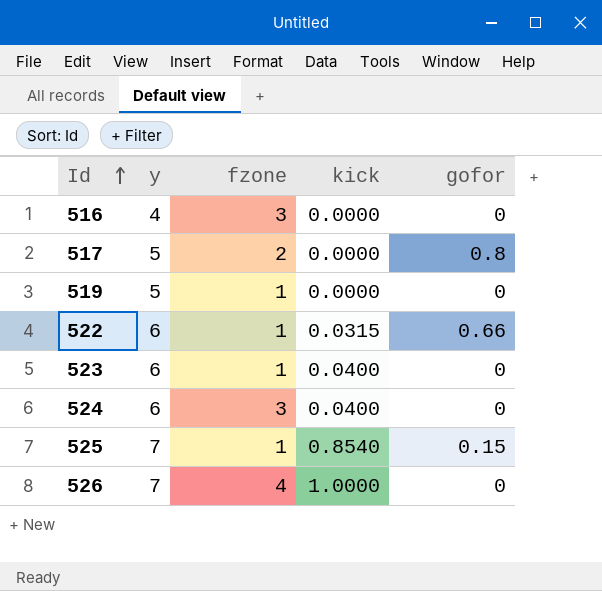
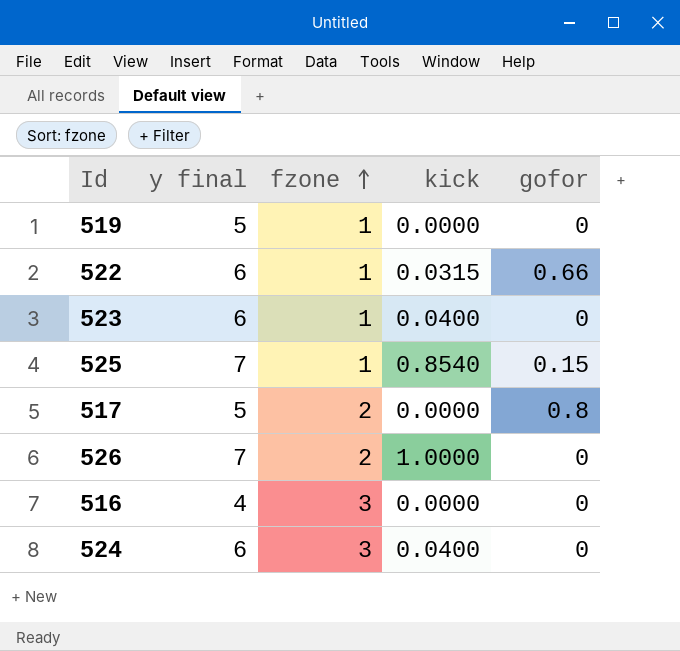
row order: Id ascending -> fzone ascending
column name: y -> y final
526 | fzone: 4 -> 2

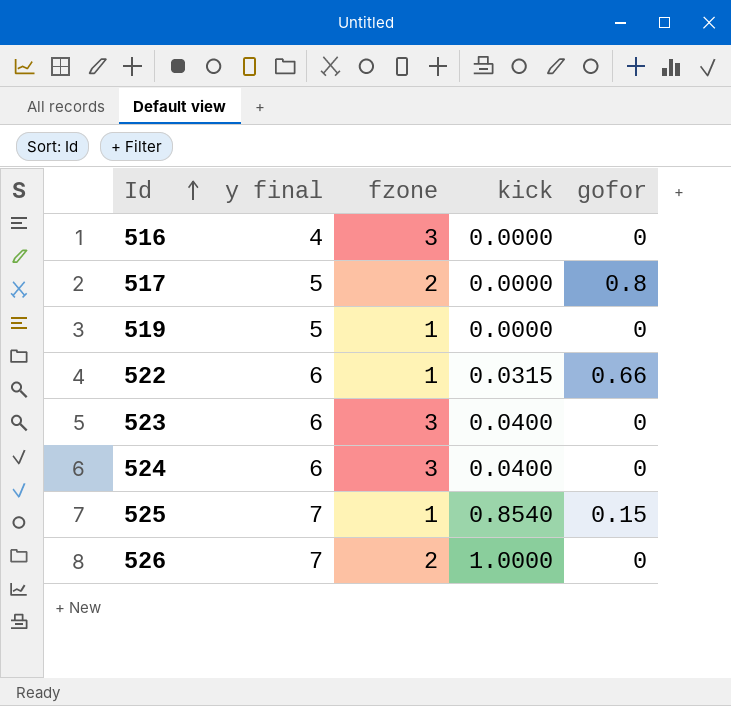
row order: fzone ascending -> Id ascending
523 | fzone: 1 -> 3

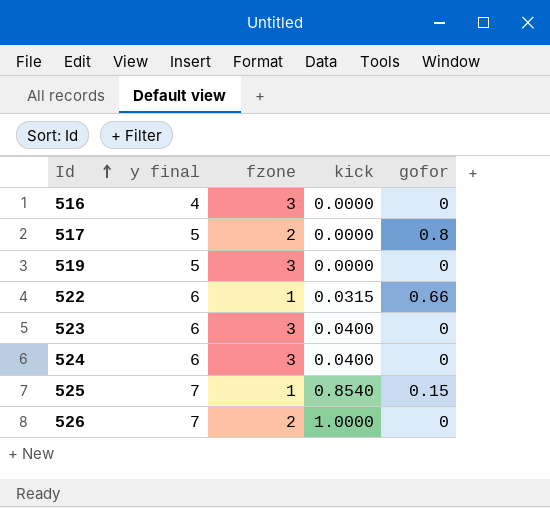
519 | fzone: 1 -> 3

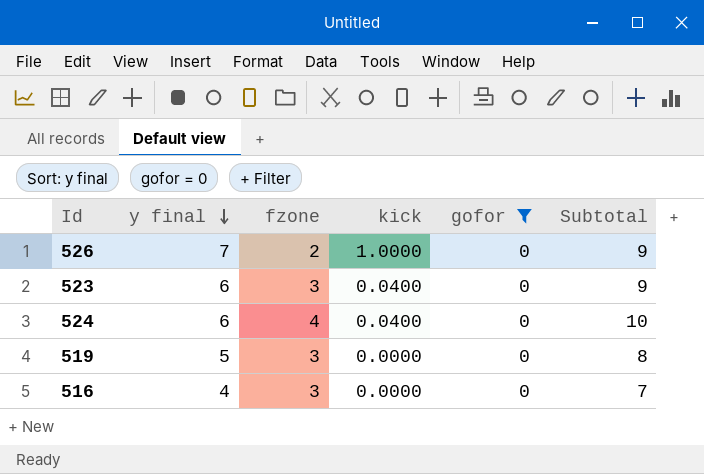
filter: none -> gofor = 0
row order: Id ascending -> y final descending
column Subtotal | formula: none -> [y final] + [fzone]
524 | fzone: 3 -> 4

